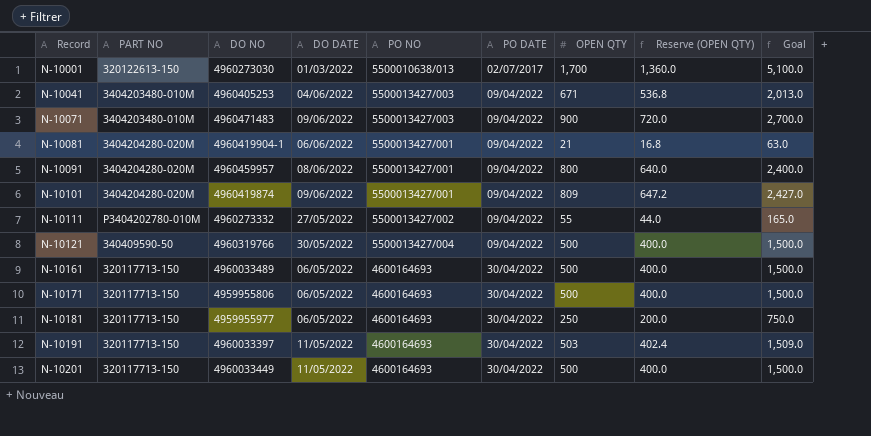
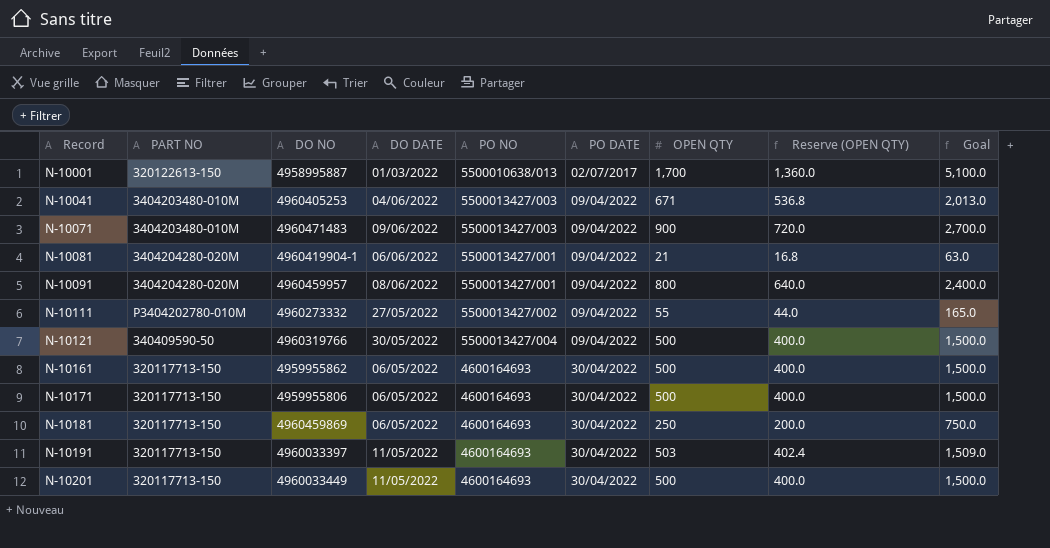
row N-10101: 3404204280-020M | 4960419874 | 09/06/2022 | 5500013427/001 | 09/04/2022 | 809 | 647.2 | 2,427.0 -> none
N-10001 | DO NO: 4960273030 -> 4958995887
N-10161 | DO NO: 4960033489 -> 4959955862
N-10181 | DO NO: 4959955977 -> 4960459869

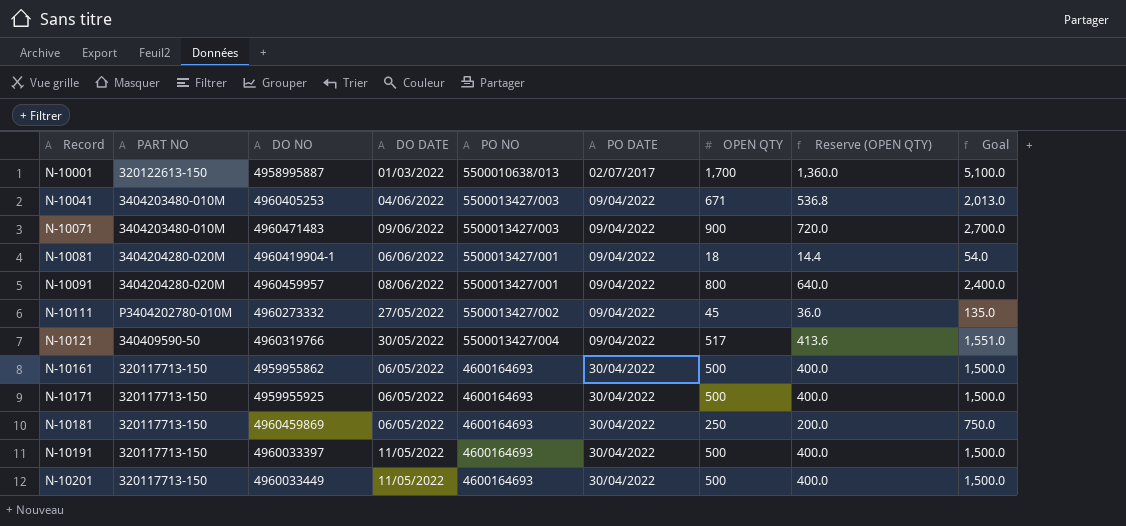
N-10081 | OPEN QTY: 21 -> 18
N-10081 | Reserve (OPEN QTY): 16.8 -> 14.4
N-10081 | Goal: 63.0 -> 54.0
N-10111 | OPEN QTY: 55 -> 45
N-10111 | Reserve (OPEN QTY): 44.0 -> 36.0
N-10111 | Goal: 165.0 -> 135.0
N-10121 | OPEN QTY: 500 -> 517
N-10121 | Reserve (OPEN QTY): 400.0 -> 413.6
N-10121 | Goal: 1,500.0 -> 1,551.0
N-10171 | DO NO: 4959955806 -> 4959955925
N-10191 | OPEN QTY: 503 -> 500
N-10191 | Reserve (OPEN QTY): 402.4 -> 400.0
N-10191 | Goal: 1,509.0 -> 1,500.0

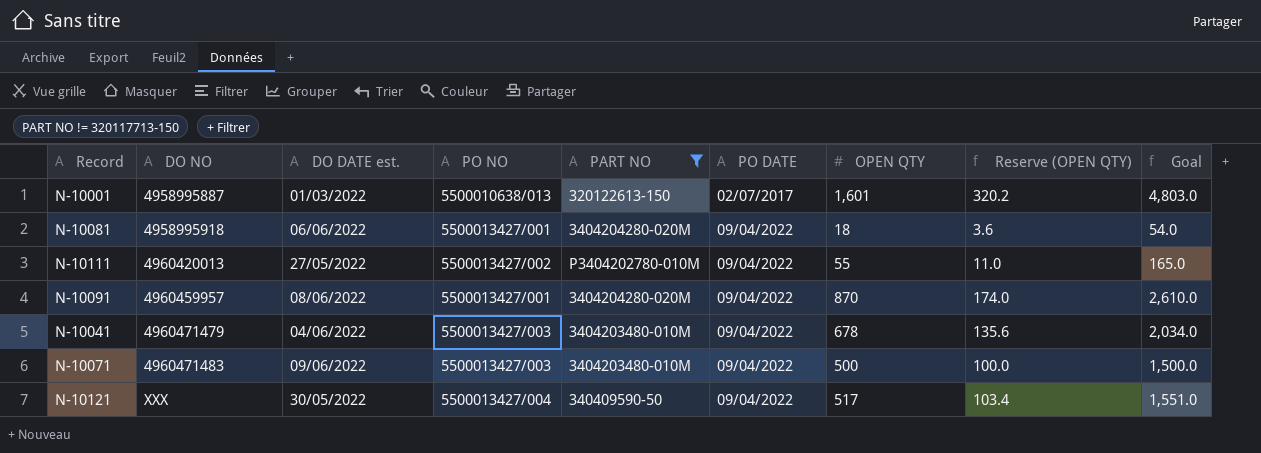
filter: none -> PART NO != 320117713-150
row order: Record ascending -> DO NO ascending
column name: DO DATE -> DO DATE est.
column PART NO | position: 2 -> 5
column Reserve (OPEN QTY) | formula: [OPEN QTY] * 0.8 -> [OPEN QTY] * 0.2
N-10001 | OPEN QTY: 1,700 -> 1,601
N-10001 | Goal: 5,100.0 -> 4,803.0
N-10081 | DO NO: 4960419904-1 -> 4958995918
N-10111 | DO NO: 4960273332 -> 4960420013
N-10111 | OPEN QTY: 45 -> 55
N-10111 | Goal: 135.0 -> 165.0
N-10091 | OPEN QTY: 800 -> 870
N-10091 | Goal: 2,400.0 -> 2,610.0
N-10041 | DO NO: 4960405253 -> 4960471479
N-10041 | OPEN QTY: 671 -> 678
N-10041 | Goal: 2,013.0 -> 2,034.0
N-10071 | OPEN QTY: 900 -> 500
N-10071 | Goal: 2,700.0 -> 1,500.0
N-10121 | DO NO: 4960319766 -> XXX

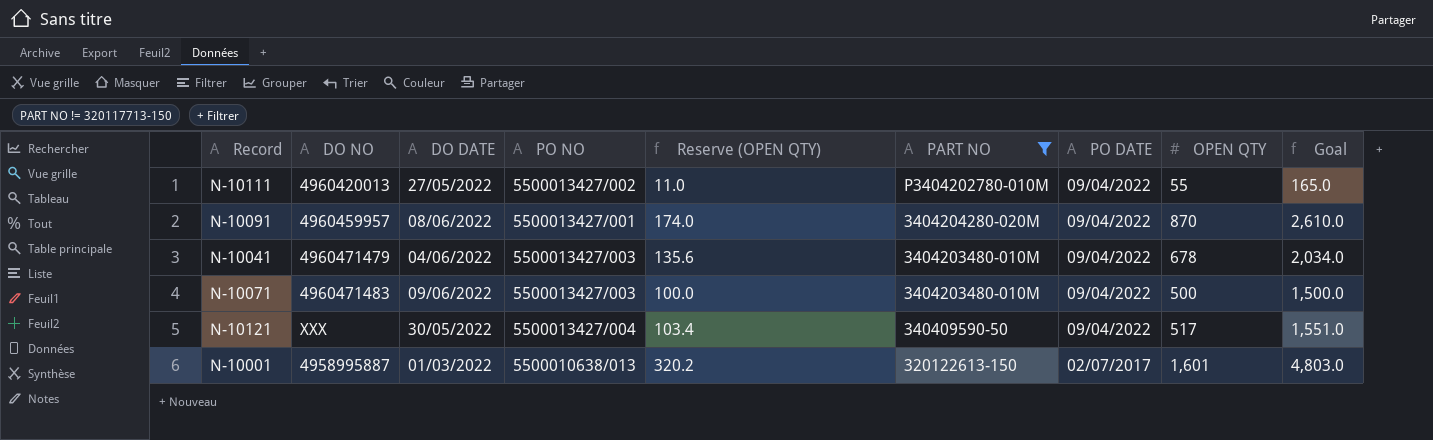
row order: DO NO ascending -> PART NO descending
column name: DO DATE est. -> DO DATE
column Reserve (OPEN QTY) | position: 8 -> 5
row N-10081: 4958995918 | 06/06/2022 | 5500013427/001 | 3404204280-020M | 09/04/2022 | 18 | 3.6 | 54.0 -> none

